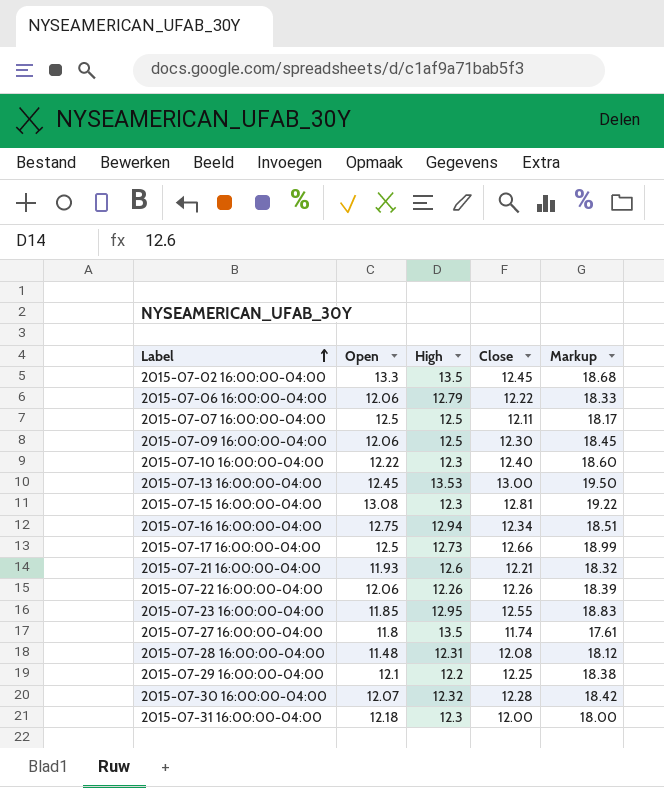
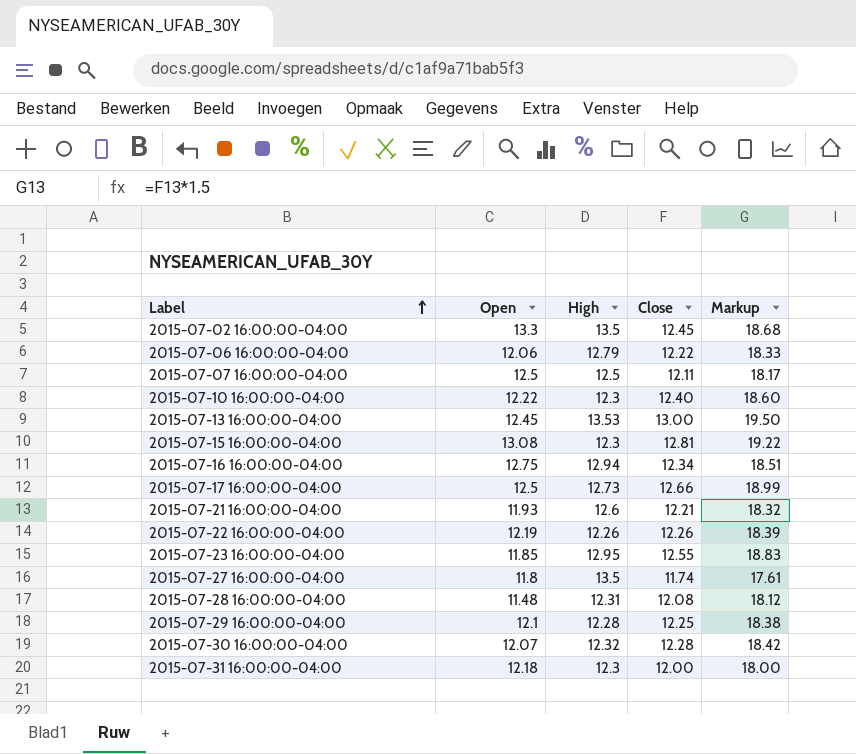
row 2015-07-09 16:00:00-04:00: 12.06 | 12.5 | 12.30 | 18.45 -> none
2015-07-22 16:00:00-04:00 | Open: 12.06 -> 12.19
2015-07-29 16:00:00-04:00 | High: 12.2 -> 12.28

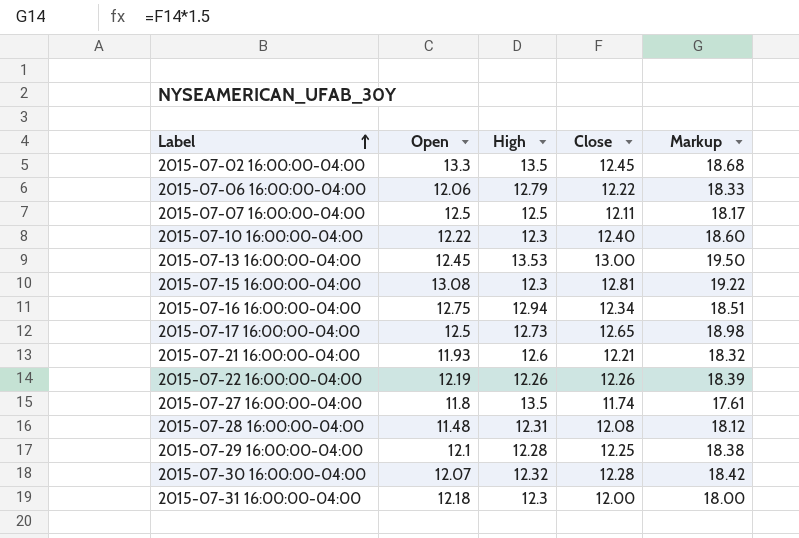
row 2015-07-23 16:00:00-04:00: 11.85 | 12.95 | 12.55 | 18.83 -> none
2015-07-17 16:00:00-04:00 | Close: 12.66 -> 12.65
2015-07-17 16:00:00-04:00 | Markup: 18.99 -> 18.98

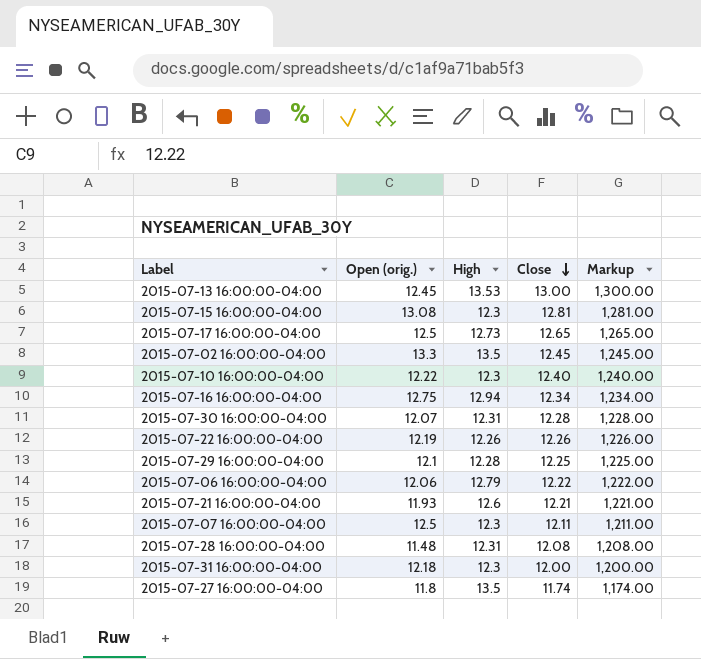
row order: Label ascending -> Close descending
column name: Open -> Open (orig.)
column Markup | formula: [Close] * 1.5 -> [Close] * 100
2015-07-30 16:00:00-04:00 | High: 12.32 -> 12.31
2015-07-07 16:00:00-04:00 | High: 12.5 -> 12.3

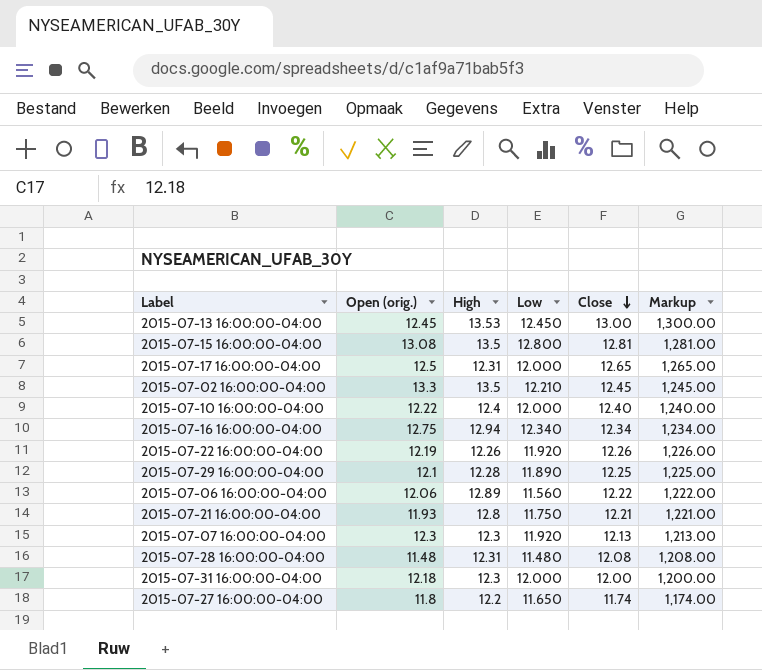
column Low | position: none -> 4
row 2015-07-30 16:00:00-04:00: 12.07 | 12.31 | 12.28 | 1,228.00 -> none
2015-07-15 16:00:00-04:00 | High: 12.3 -> 13.5
2015-07-17 16:00:00-04:00 | High: 12.73 -> 12.31
2015-07-10 16:00:00-04:00 | High: 12.3 -> 12.4
2015-07-06 16:00:00-04:00 | High: 12.79 -> 12.89
2015-07-21 16:00:00-04:00 | High: 12.6 -> 12.8
2015-07-07 16:00:00-04:00 | Open (orig.): 12.5 -> 12.3
2015-07-07 16:00:00-04:00 | Close: 12.11 -> 12.13
2015-07-07 16:00:00-04:00 | Markup: 1,211.00 -> 1,213.00
2015-07-27 16:00:00-04:00 | High: 13.5 -> 12.2

